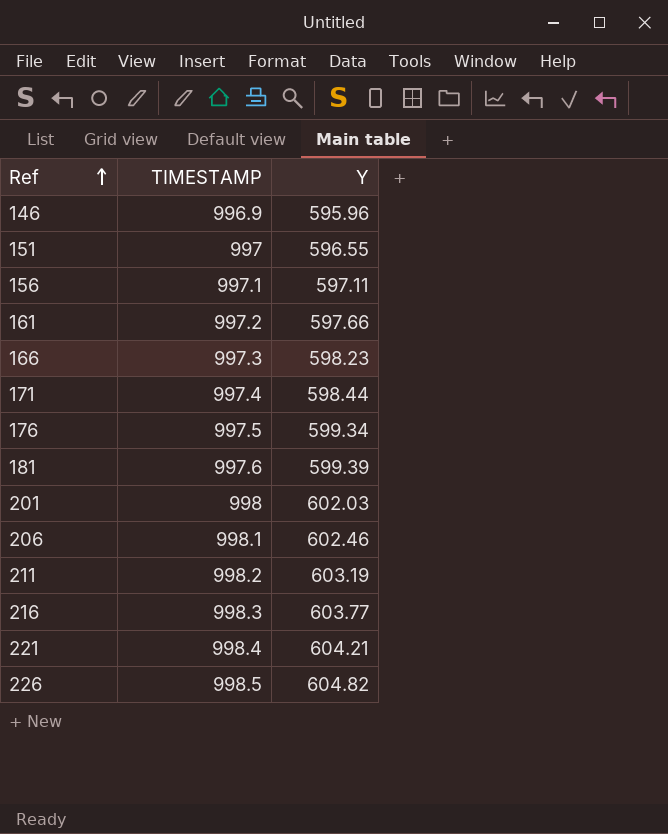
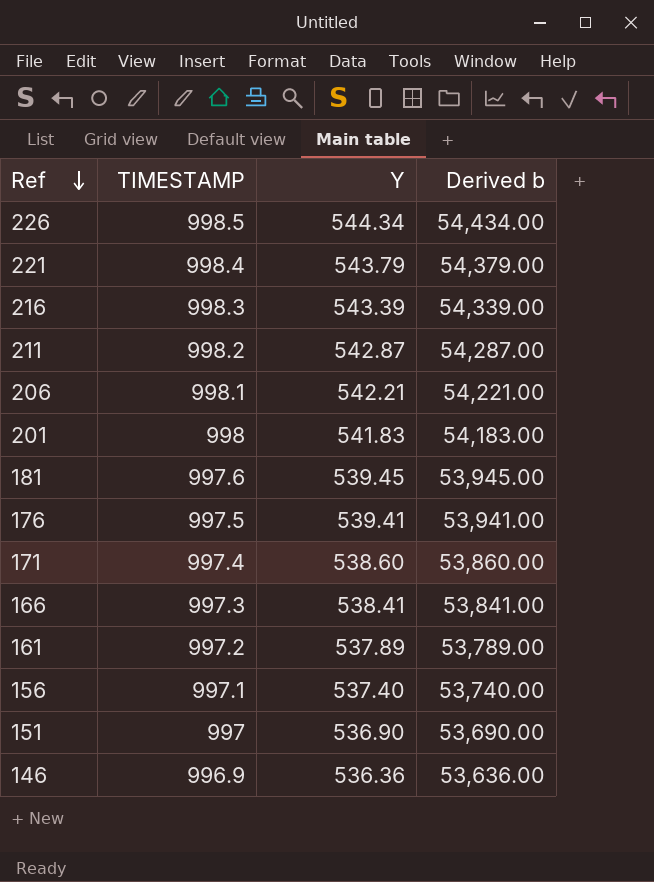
row order: Ref ascending -> Ref descending
column Derived b | formula: none -> [Y] * 100
226 | Y: 604.82 -> 544.34
221 | Y: 604.21 -> 543.79
216 | Y: 603.77 -> 543.39
211 | Y: 603.19 -> 542.87
206 | Y: 602.46 -> 542.21
201 | Y: 602.03 -> 541.83
181 | Y: 599.39 -> 539.45
176 | Y: 599.34 -> 539.41
171 | Y: 598.44 -> 538.60
166 | Y: 598.23 -> 538.41
161 | Y: 597.66 -> 537.89
156 | Y: 597.11 -> 537.40
151 | Y: 596.55 -> 536.90
146 | Y: 595.96 -> 536.36

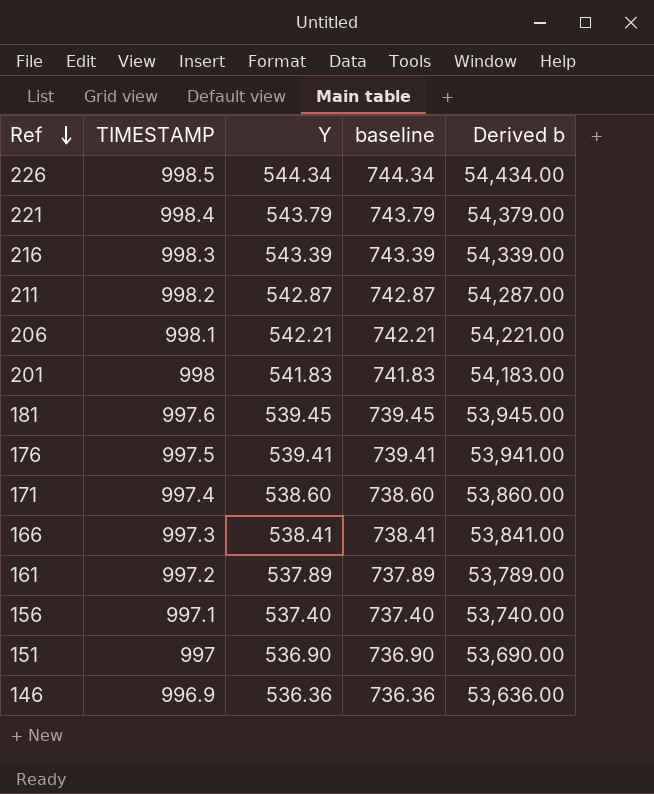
column baseline | formula: none -> [Y] + 200

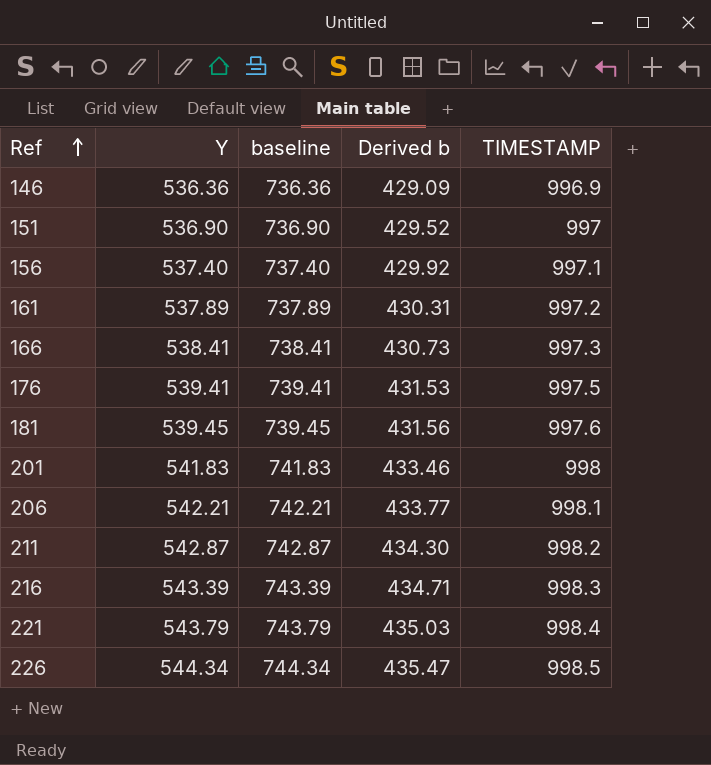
row order: Ref descending -> Ref ascending
column Derived b | formula: [Y] * 100 -> [Y] * 0.8
column TIMESTAMP | position: 2 -> 5
row 171: 997.4 | 538.60 | 738.60 | 53,860.00 -> none

